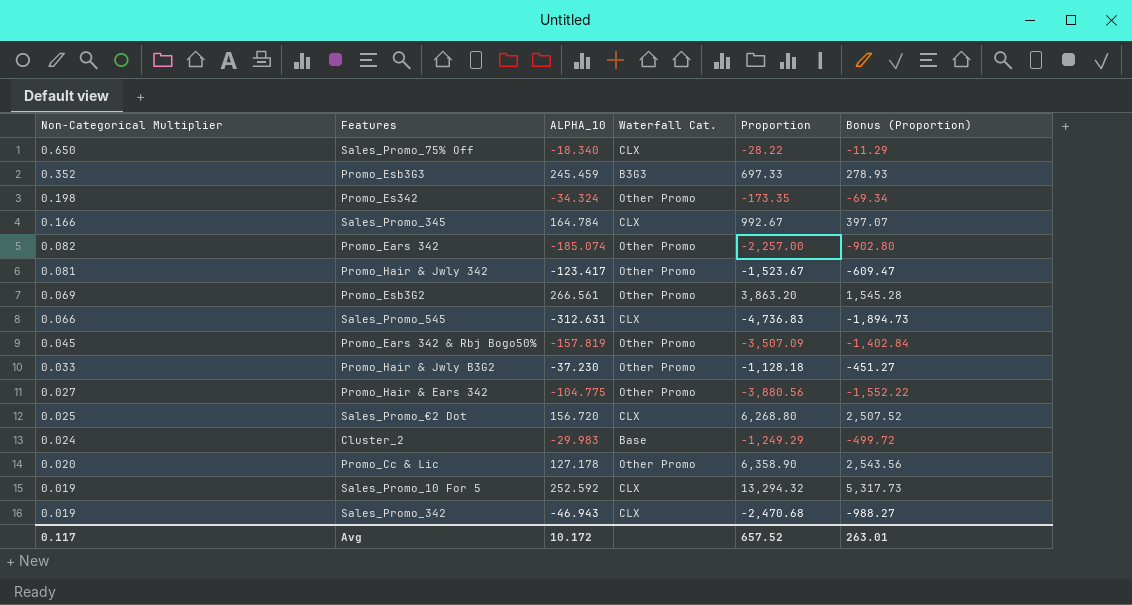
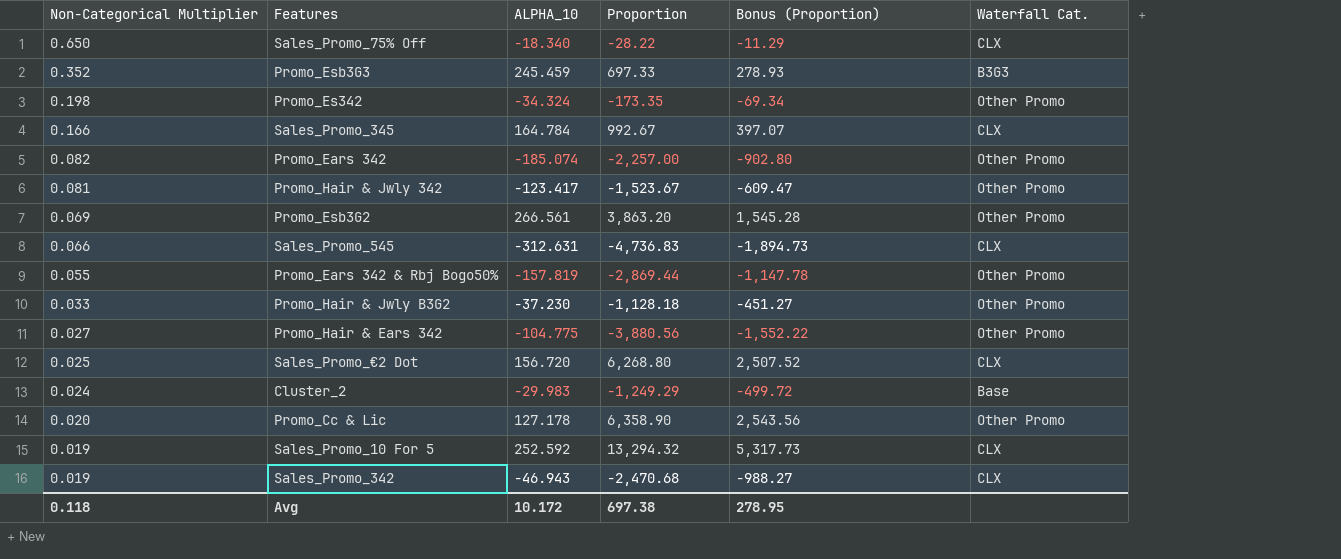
column Waterfall Cat. | position: 4 -> 6
Promo_Ears 342 & Rbj Bogo50% | Non-Categorical Multiplier: 0.045 -> 0.055
Promo_Ears 342 & Rbj Bogo50% | Proportion: -3,507.09 -> -2,869.44
Promo_Ears 342 & Rbj Bogo50% | Bonus (Proportion): -1,402.84 -> -1,147.78
Avg | Non-Categorical Multiplier: 0.117 -> 0.118
Avg | Proportion: 657.52 -> 697.38
Avg | Bonus (Proportion): 263.01 -> 278.95

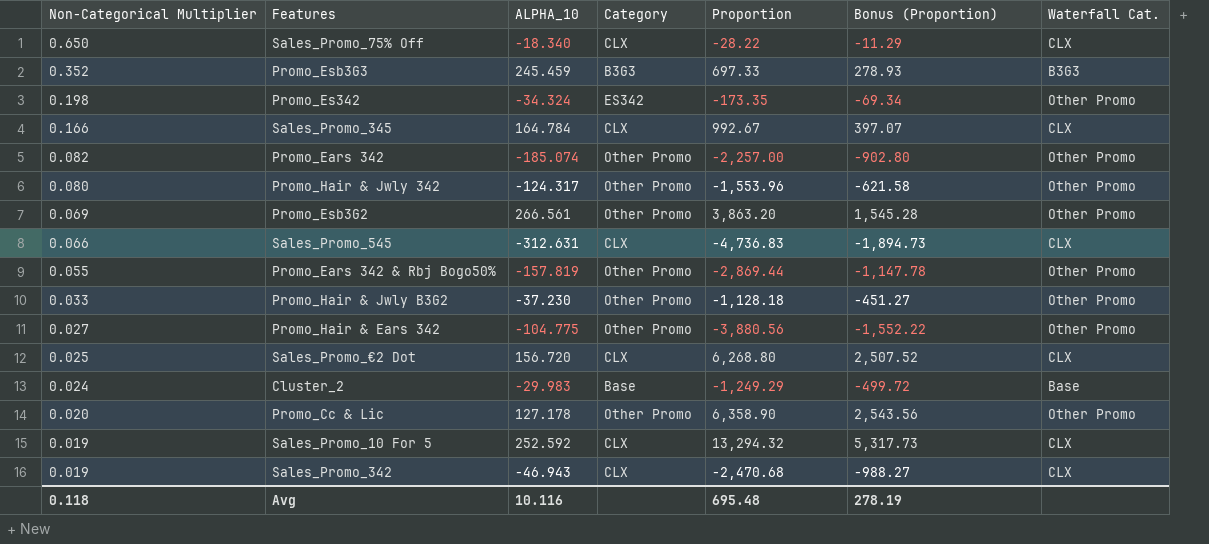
column Category | position: none -> 4
Promo_Hair & Jwly 342 | Non-Categorical Multiplier: 0.081 -> 0.080
Promo_Hair & Jwly 342 | ALPHA_10: -123.417 -> -124.317
Promo_Hair & Jwly 342 | Proportion: -1,523.67 -> -1,553.96
Promo_Hair & Jwly 342 | Bonus (Proportion): -609.47 -> -621.58
Avg | ALPHA_10: 10.172 -> 10.116
Avg | Proportion: 697.38 -> 695.48
Avg | Bonus (Proportion): 278.95 -> 278.19

